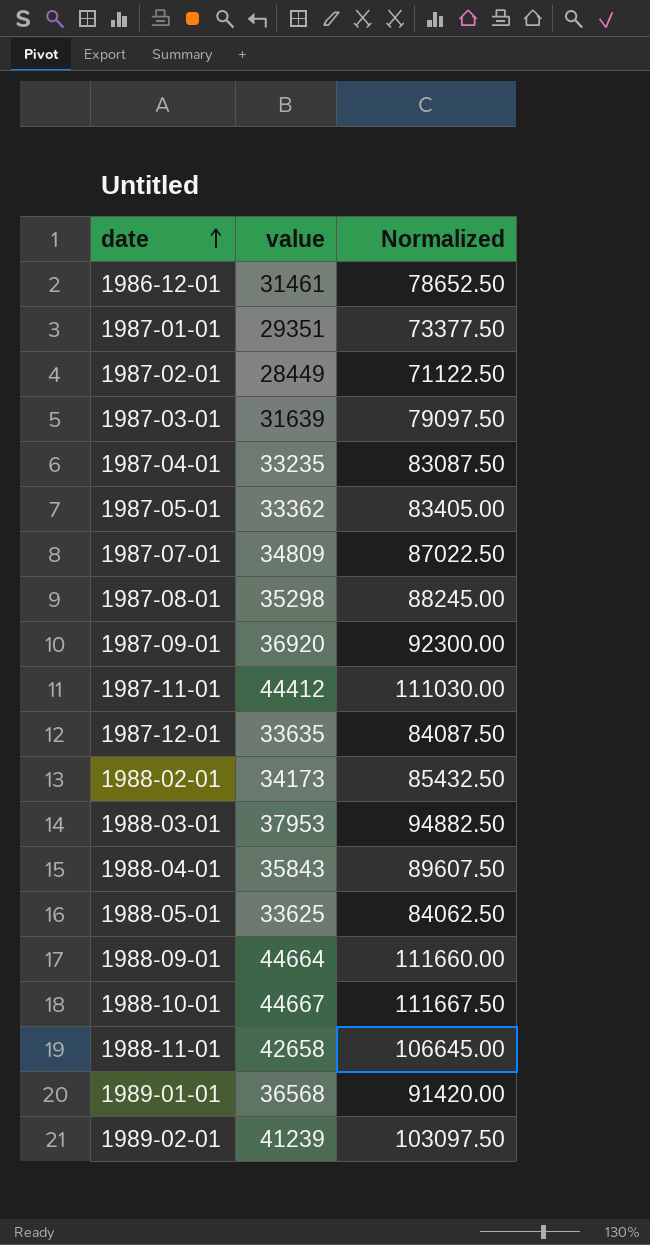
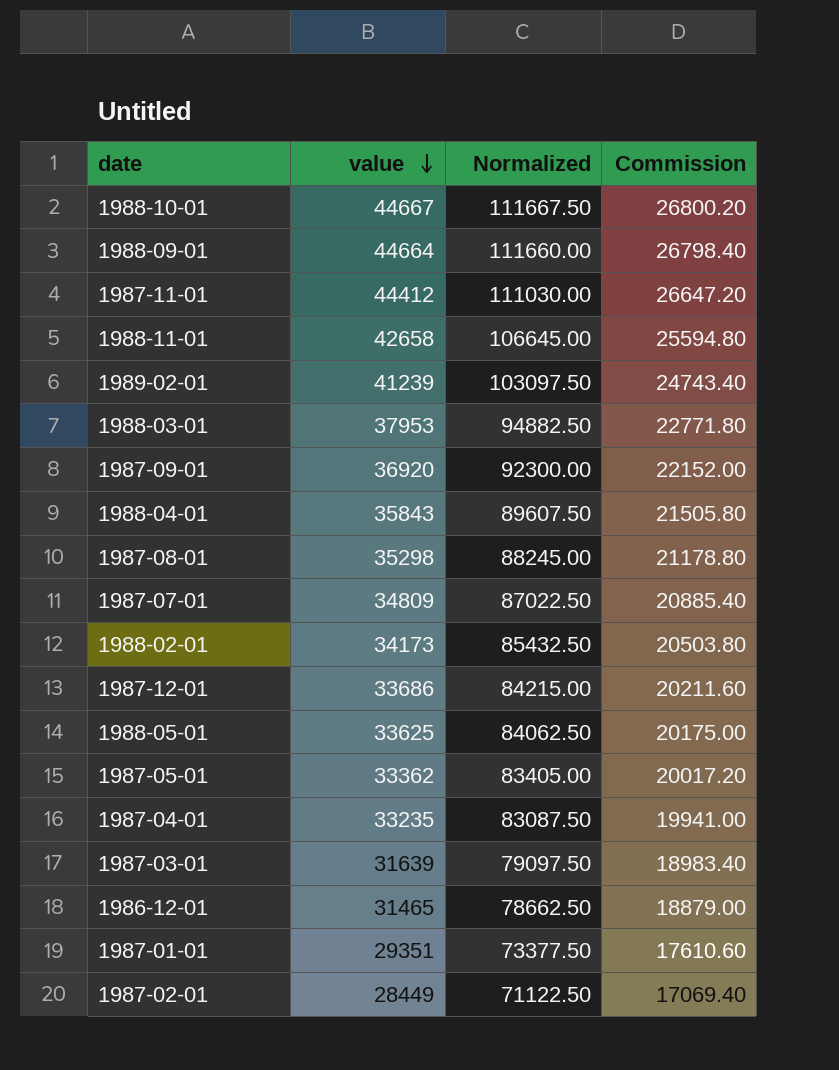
row order: date ascending -> value descending
column Commission | formula: none -> [value] * 0.6
row 1989-01-01: 36568 | 91420.00 -> none
1987-12-01 | value: 33635 -> 33686
1987-12-01 | Normalized: 84087.50 -> 84215.00
1986-12-01 | value: 31461 -> 31465
1986-12-01 | Normalized: 78652.50 -> 78662.50

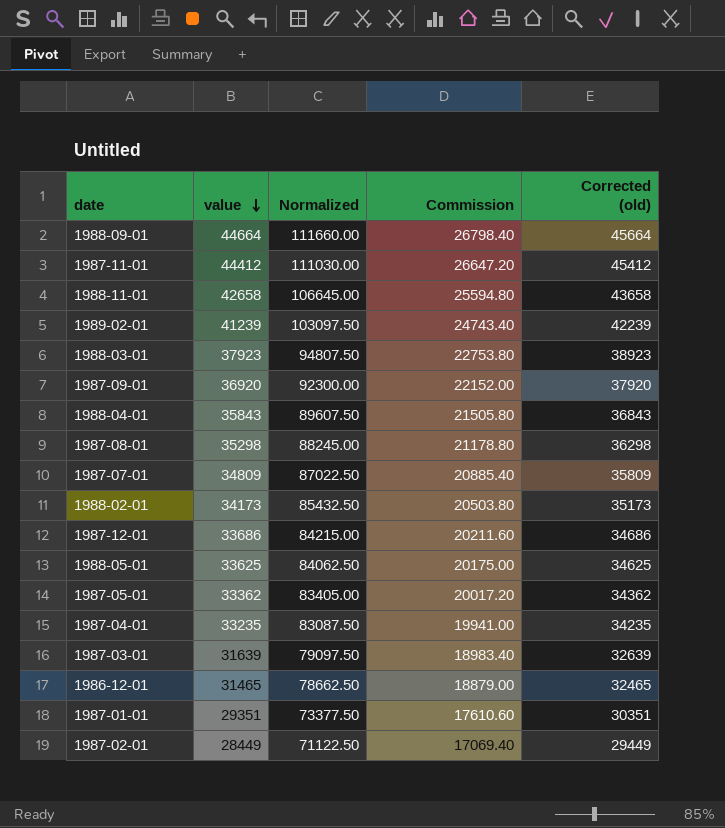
column Corrected (old) | formula: none -> [value] + 1000
row 1988-10-01: 44667 | 111667.50 | 26800.20 -> none
1988-03-01 | value: 37953 -> 37923
1988-03-01 | Normalized: 94882.50 -> 94807.50
1988-03-01 | Commission: 22771.80 -> 22753.80

